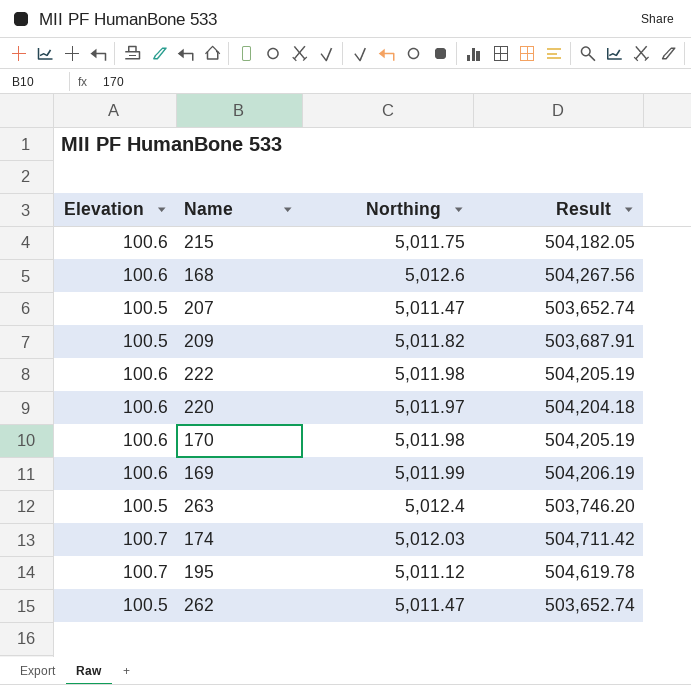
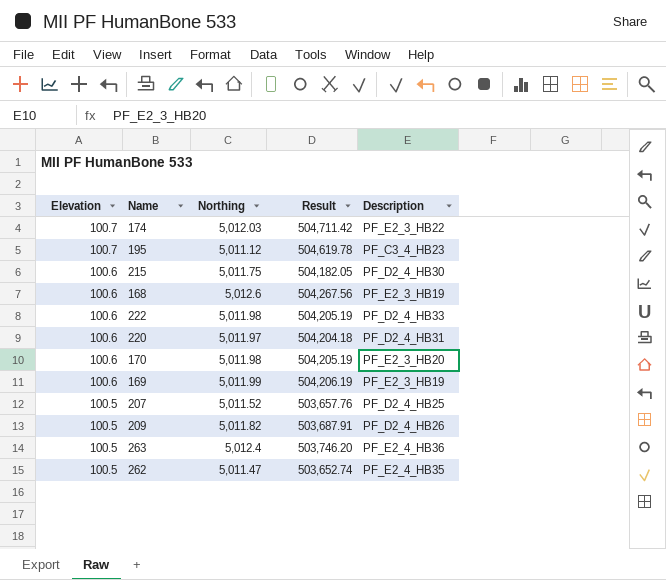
row order: none -> Elevation descending
column Description | position: none -> 5
207 | Northing: 5,011.47 -> 5,011.52
207 | Result: 503,652.74 -> 503,657.76

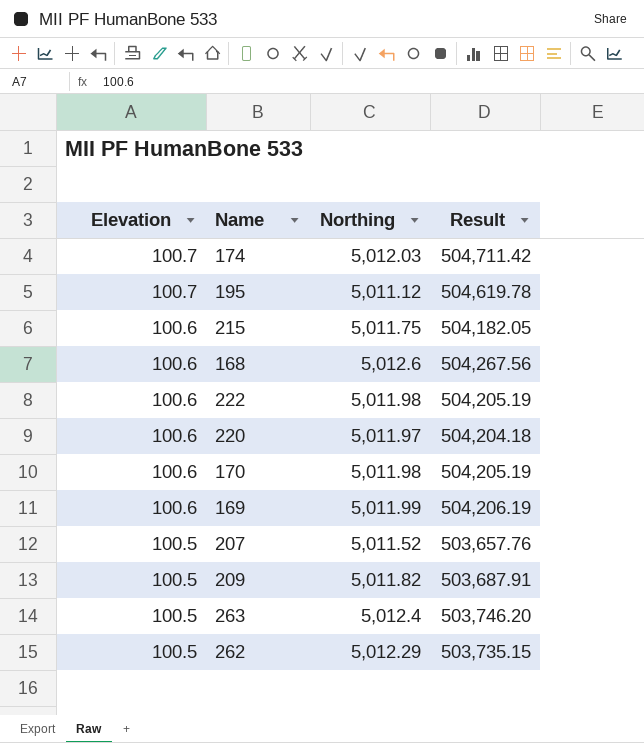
column Description | position: 5 -> none
262 | Northing: 5,011.47 -> 5,012.29
262 | Result: 503,652.74 -> 503,735.15

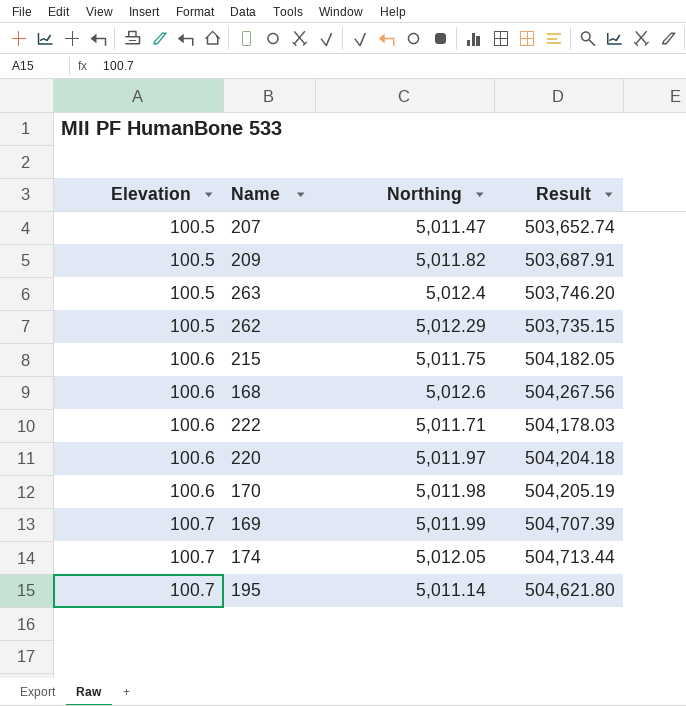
row order: Elevation descending -> Elevation ascending
207 | Northing: 5,011.52 -> 5,011.47
207 | Result: 503,657.76 -> 503,652.74
222 | Northing: 5,011.98 -> 5,011.71
222 | Result: 504,205.19 -> 504,178.03
169 | Elevation: 100.6 -> 100.7
169 | Result: 504,206.19 -> 504,707.39
174 | Northing: 5,012.03 -> 5,012.05
174 | Result: 504,711.42 -> 504,713.44
195 | Northing: 5,011.12 -> 5,011.14
195 | Result: 504,619.78 -> 504,621.80

